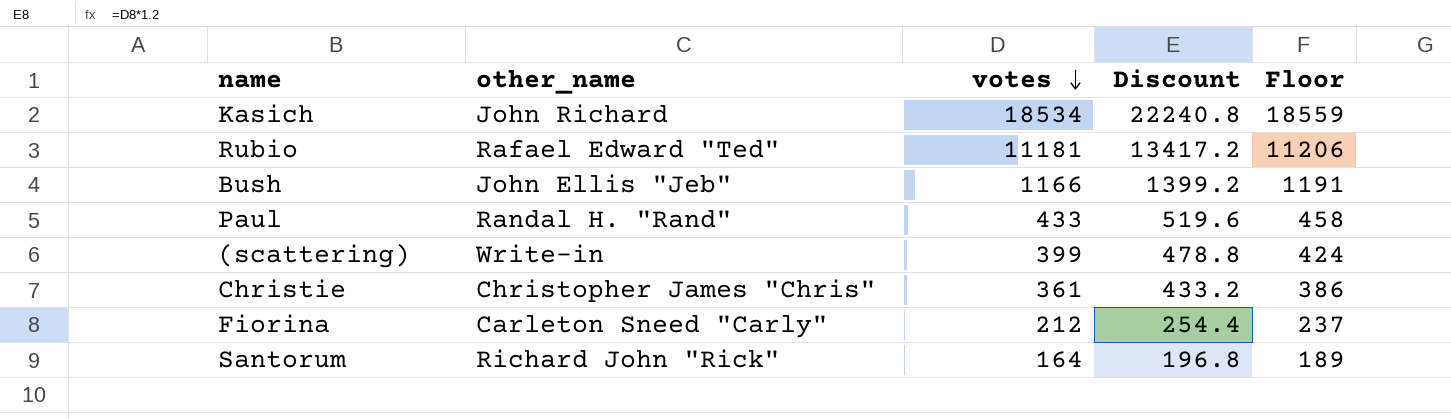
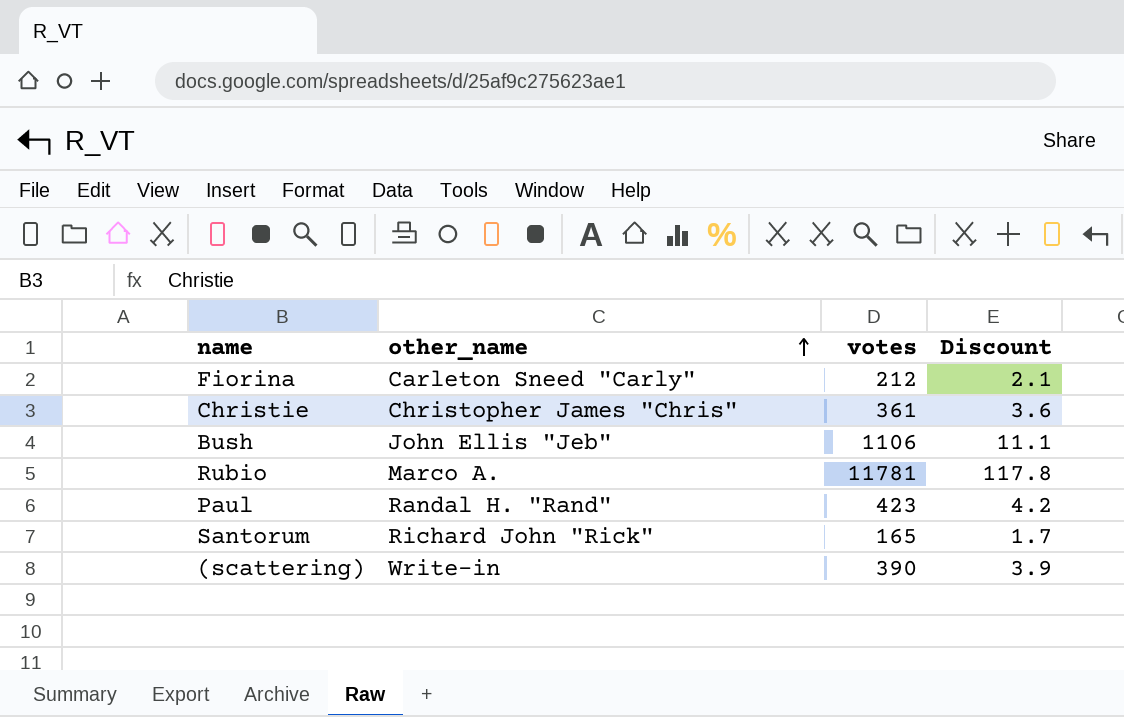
row order: votes descending -> other_name ascending
column Floor | formula: [votes] + 25 -> none
column Discount | formula: [votes] * 1.2 -> [votes] * 0.01
row Kasich: John Richard | 18534 | 22240.8 | 18559 -> none
Bush | votes: 1166 -> 1106
Rubio | other_name: Rafael Edward "Ted" -> Marco A.
Rubio | votes: 11181 -> 11781
Paul | votes: 433 -> 423
Santorum | votes: 164 -> 165
(scattering) | votes: 399 -> 390

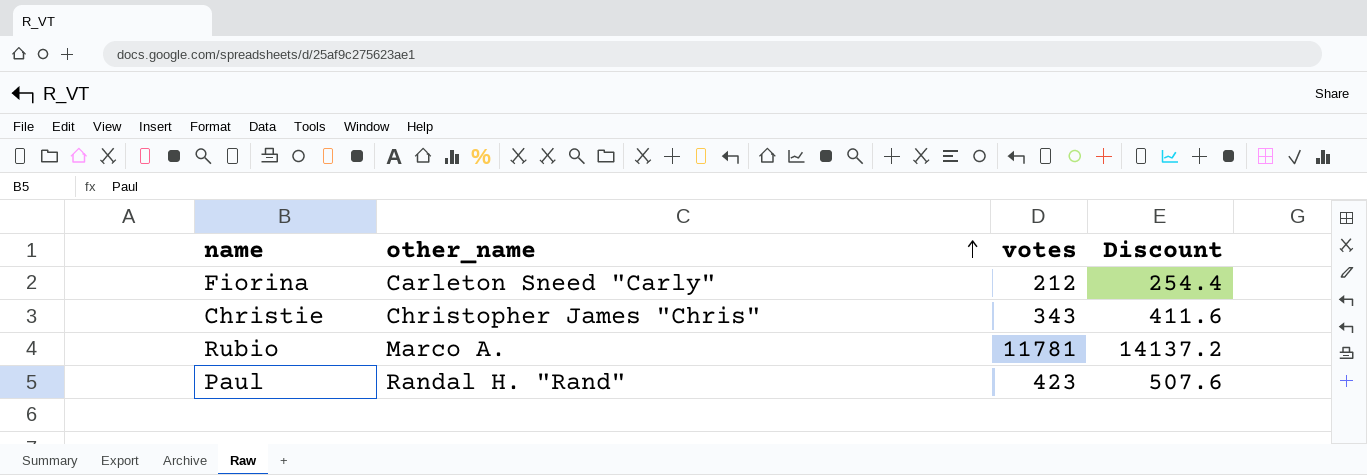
column Discount | formula: [votes] * 0.01 -> [votes] * 1.2
row Bush: John Ellis "Jeb" | 1106 | 11.1 -> none
row Santorum: Richard John "Rick" | 165 | 1.7 -> none
row (scattering): Write-in | 390 | 3.9 -> none
Christie | votes: 361 -> 343

